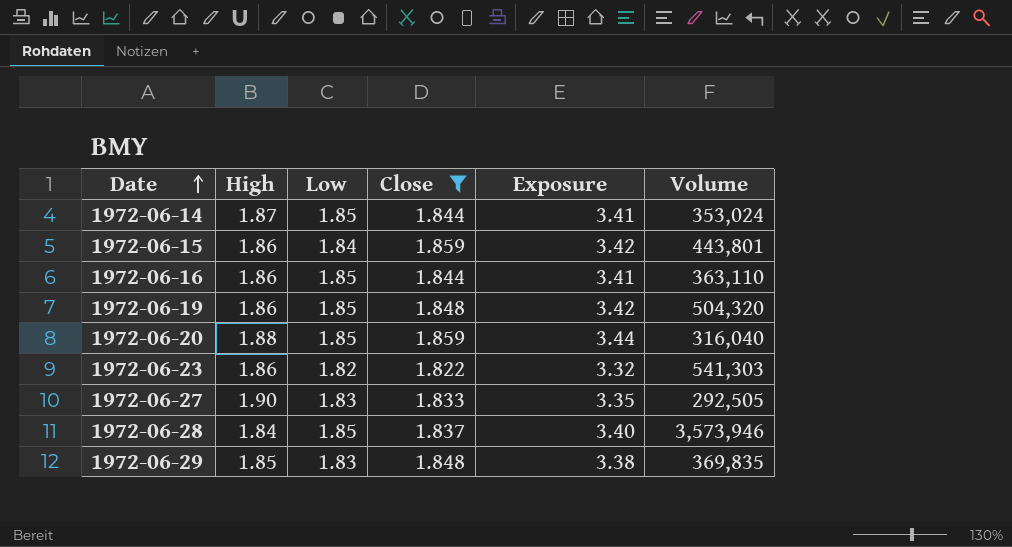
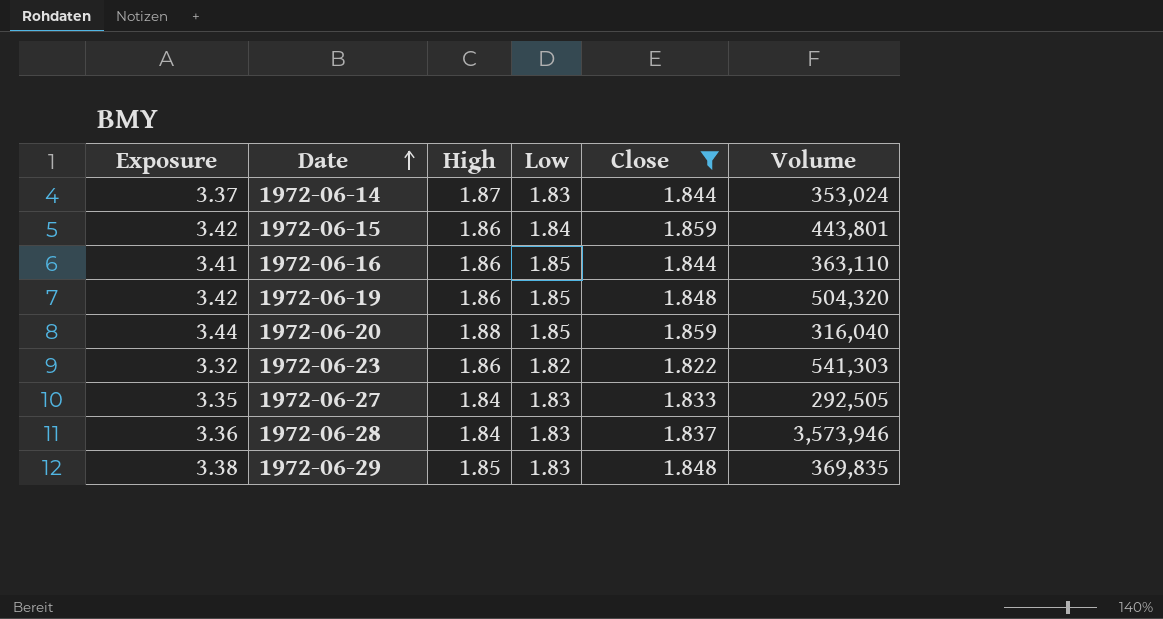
column Exposure | position: 5 -> 1
1972-06-14 | Exposure: 3.41 -> 3.37
1972-06-14 | Low: 1.85 -> 1.83
1972-06-27 | High: 1.90 -> 1.84
1972-06-28 | Exposure: 3.40 -> 3.36
1972-06-28 | Low: 1.85 -> 1.83

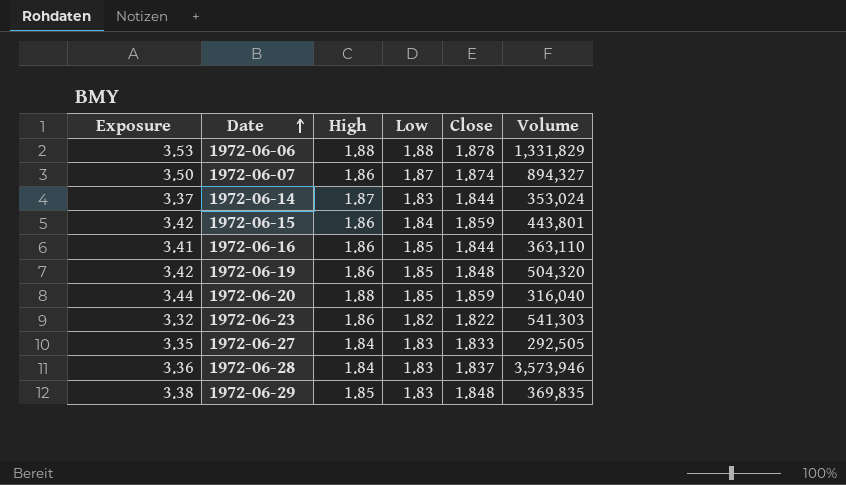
filter: Close <= 1.859 -> none

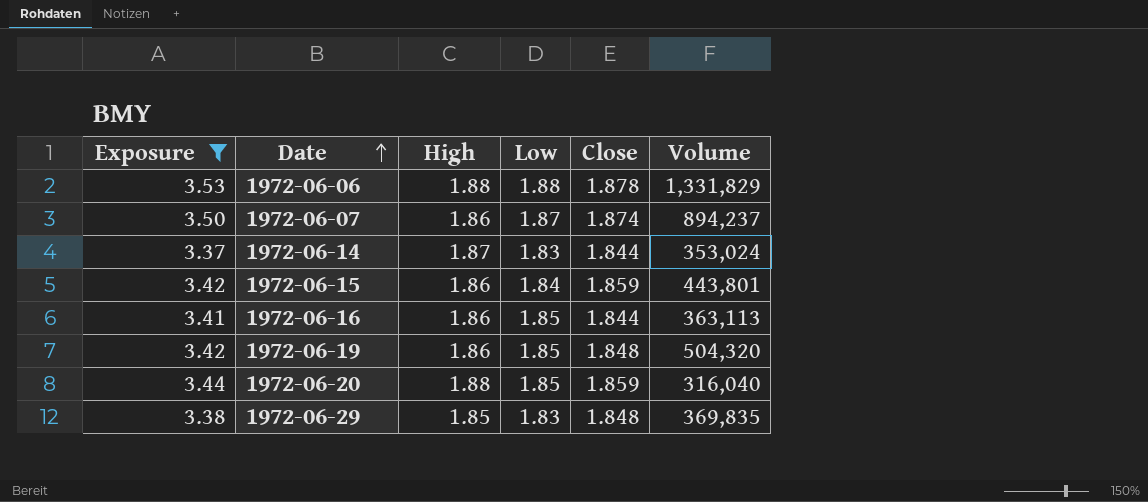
filter: none -> Exposure >= 3.37
1972-06-07 | Volume: 894,327 -> 894,237
1972-06-16 | Volume: 363,110 -> 363,113

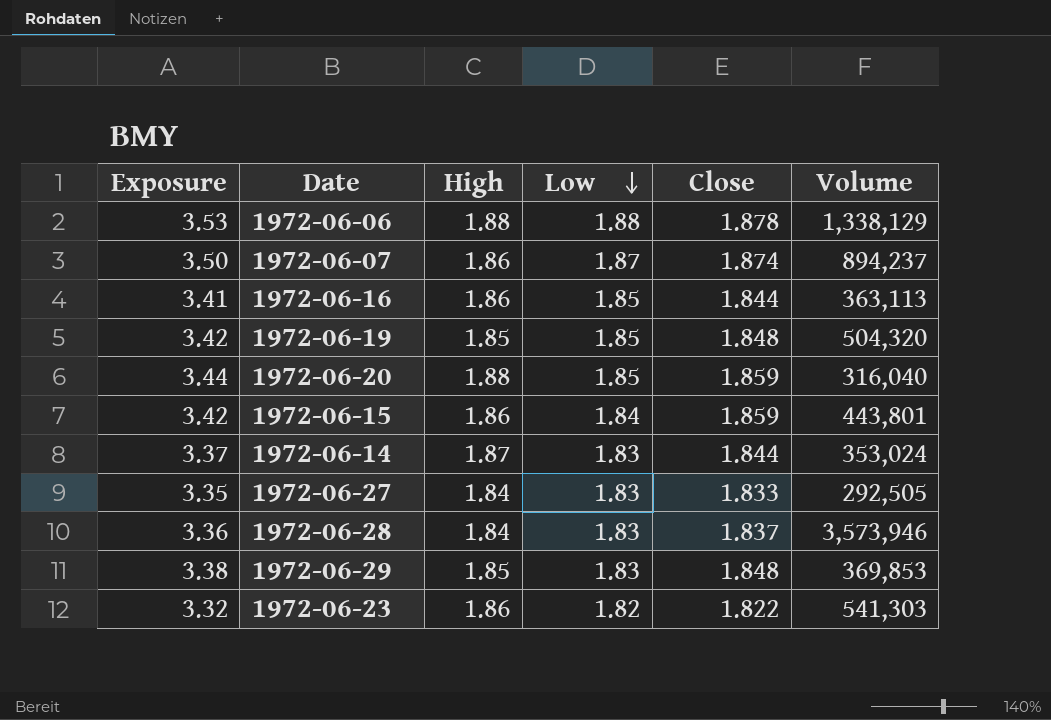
filter: Exposure >= 3.37 -> none
row order: Date ascending -> Low descending
1972-06-06 | Volume: 1,331,829 -> 1,338,129
1972-06-19 | High: 1.86 -> 1.85
1972-06-29 | Volume: 369,835 -> 369,853

